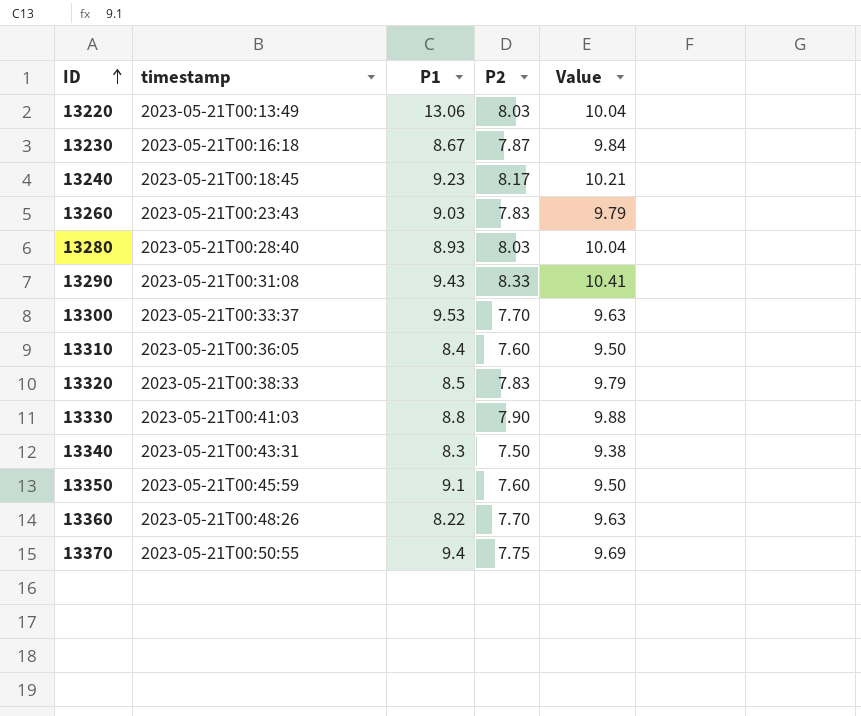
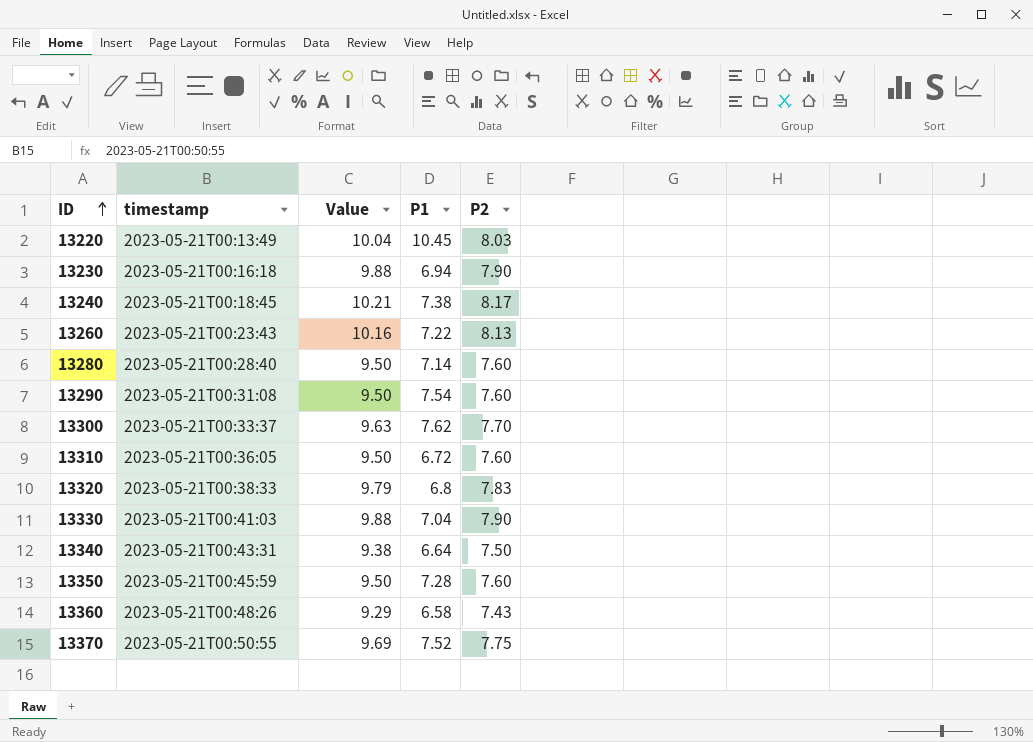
column Value | position: 5 -> 3
13220 | P1: 13.06 -> 10.45
13230 | Value: 9.84 -> 9.88
13230 | P1: 8.67 -> 6.94
13230 | P2: 7.87 -> 7.90
13240 | P1: 9.23 -> 7.38
13260 | Value: 9.79 -> 10.16
13260 | P1: 9.03 -> 7.22
13260 | P2: 7.83 -> 8.13
13280 | Value: 10.04 -> 9.50
13280 | P1: 8.93 -> 7.14
13280 | P2: 8.03 -> 7.60
13290 | Value: 10.41 -> 9.50
13290 | P1: 9.43 -> 7.54
13290 | P2: 8.33 -> 7.60
13300 | P1: 9.53 -> 7.62
13310 | P1: 8.4 -> 6.72
13320 | P1: 8.5 -> 6.8
13330 | P1: 8.8 -> 7.04
13340 | P1: 8.3 -> 6.64
13350 | P1: 9.1 -> 7.28
13360 | Value: 9.63 -> 9.29
13360 | P1: 8.22 -> 6.58
13360 | P2: 7.70 -> 7.43
13370 | P1: 9.4 -> 7.52

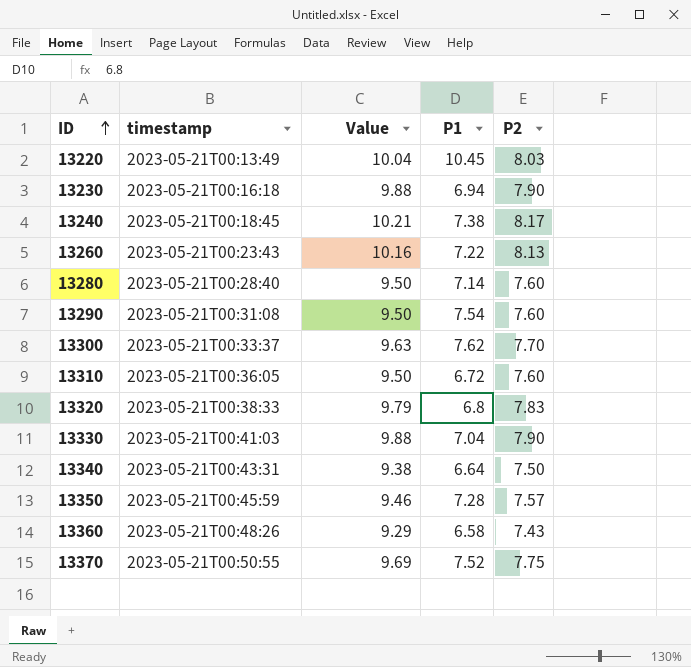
13350 | Value: 9.50 -> 9.46
13350 | P2: 7.60 -> 7.57

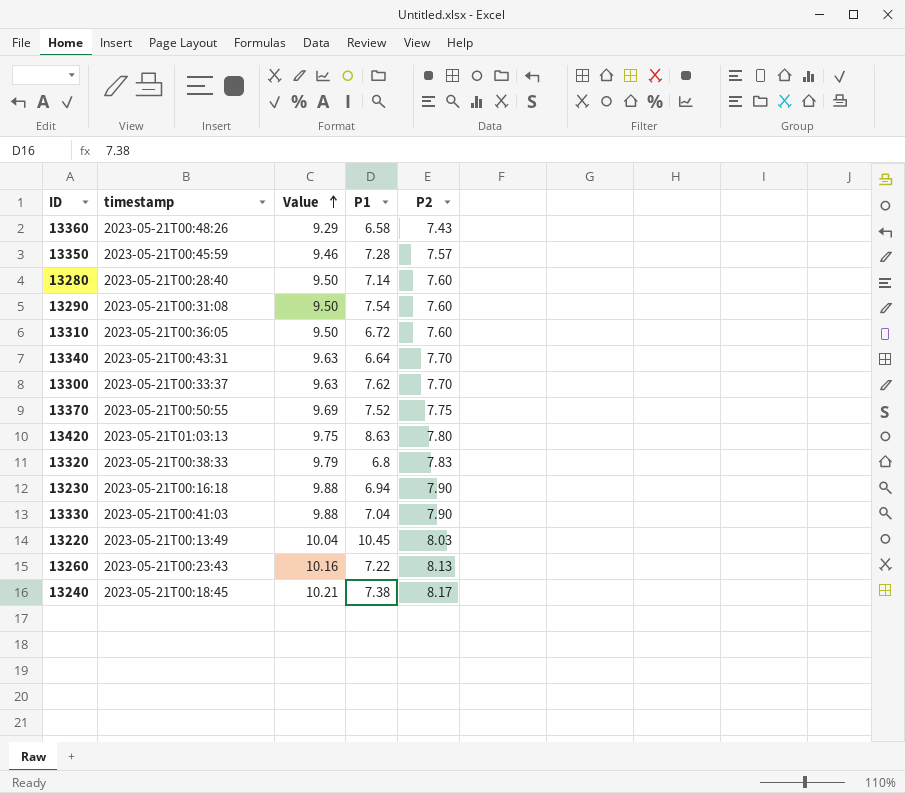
row order: ID ascending -> Value ascending
13340 | Value: 9.38 -> 9.63
13340 | P2: 7.50 -> 7.70
row 13420: none -> 2023-05-21T01:03:13 | 9.75 | 8.63 | 7.80

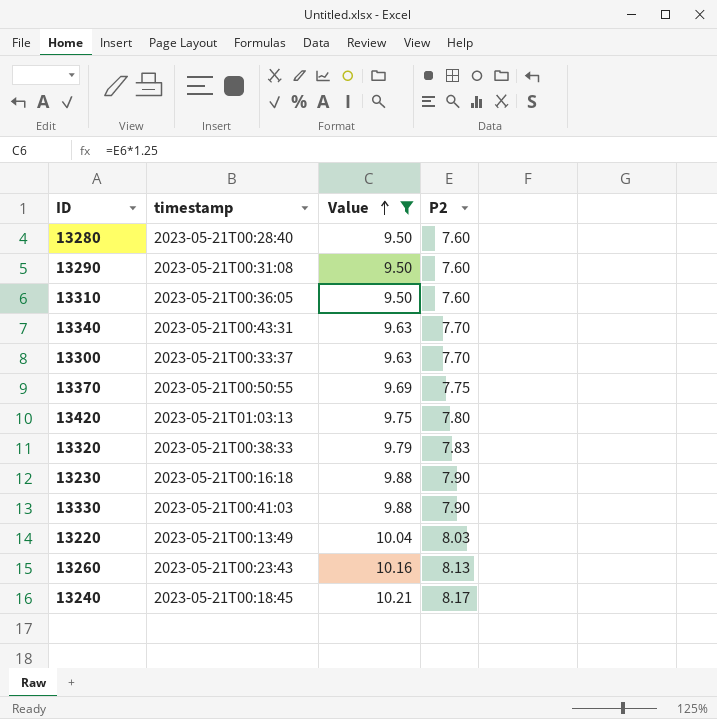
filter: none -> Value >= 9.50
column P1 | position: 4 -> none

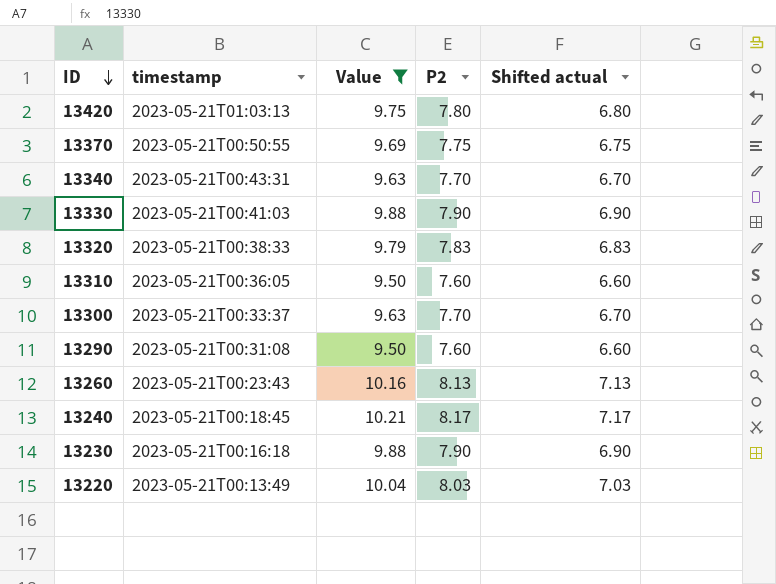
row order: Value ascending -> ID descending
column Shifted actual | formula: none -> [P2] - 1
row 13280: 2023-05-21T00:28:40 | 9.50 | 7.60 -> none

